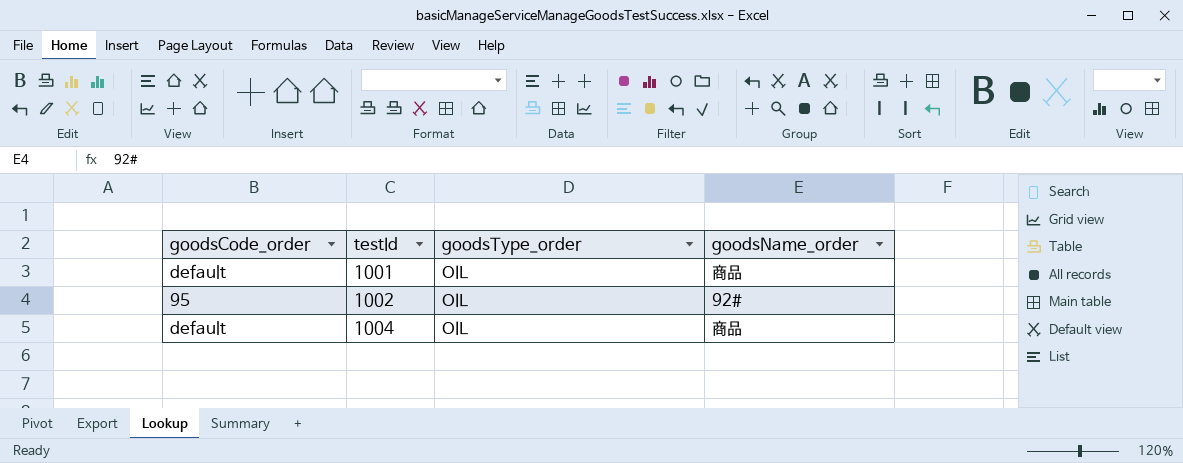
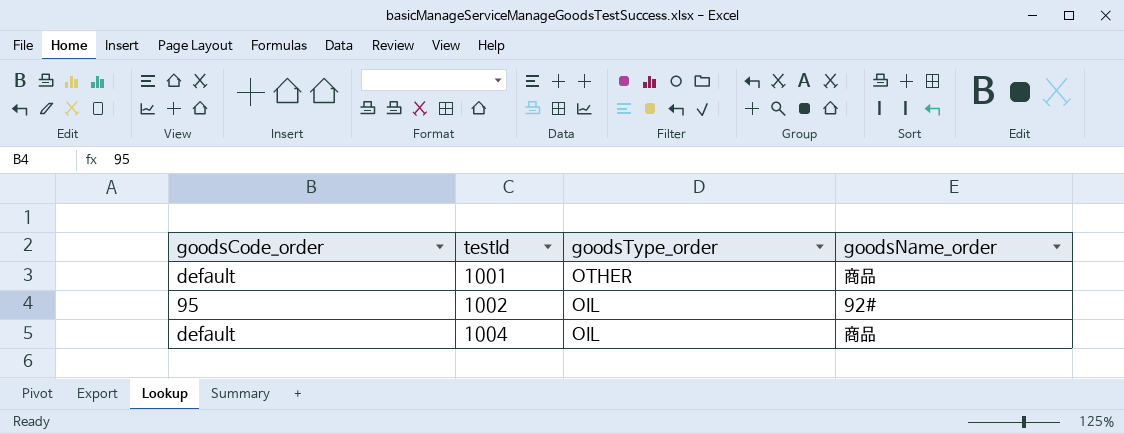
1001 | goodsType_order: OIL -> OTHER

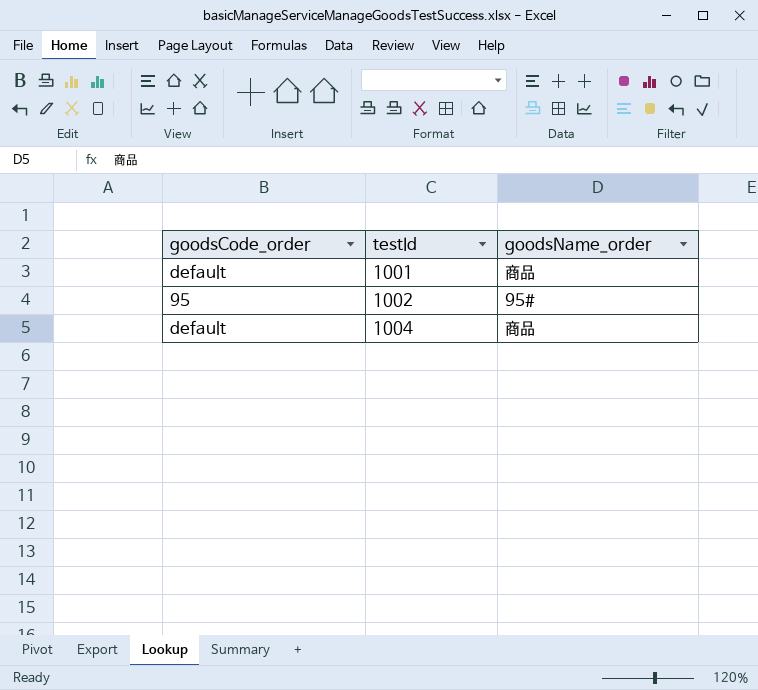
column goodsType_order | position: 3 -> none
1002 | goodsName_order: 92# -> 95#

